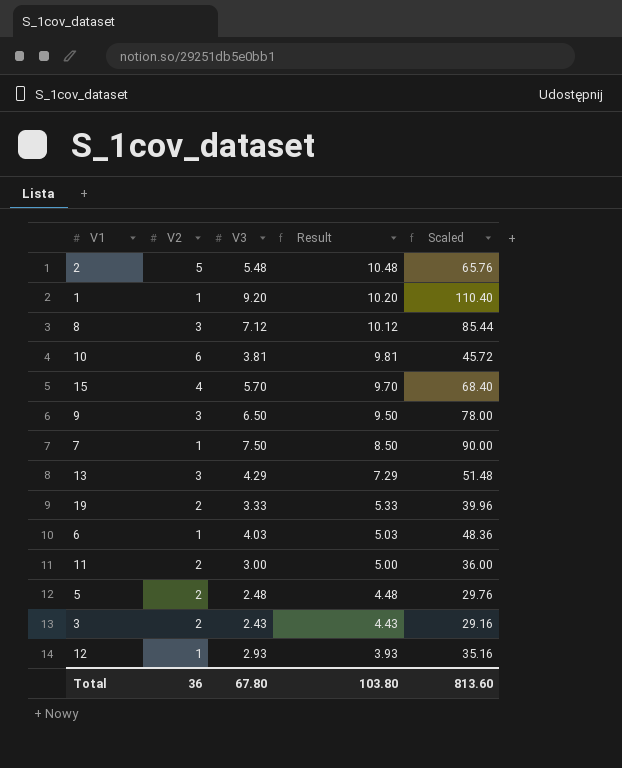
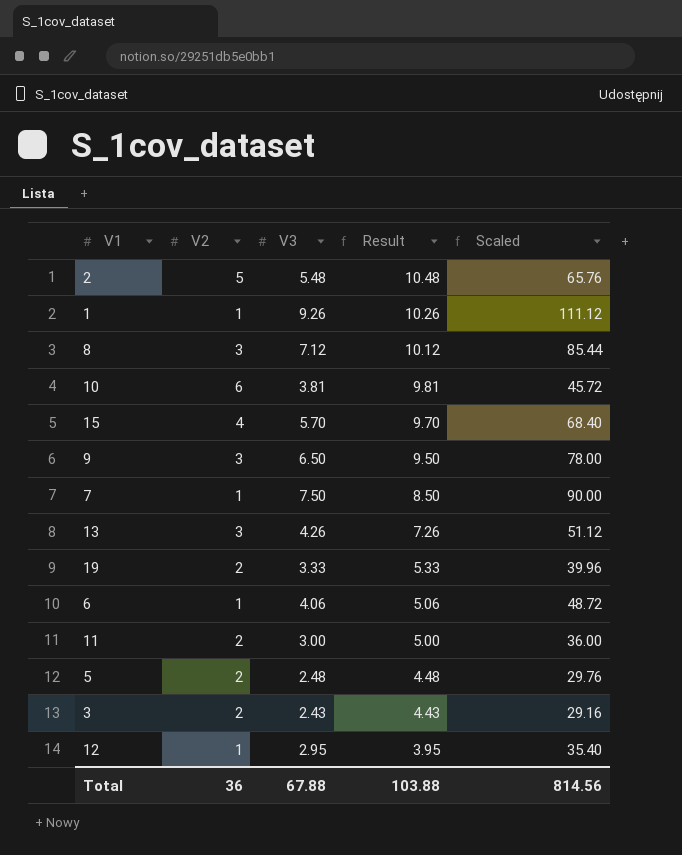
1 | V3: 9.20 -> 9.26
1 | Result: 10.20 -> 10.26
1 | Scaled: 110.40 -> 111.12
13 | V3: 4.29 -> 4.26
13 | Result: 7.29 -> 7.26
13 | Scaled: 51.48 -> 51.12
6 | V3: 4.03 -> 4.06
6 | Result: 5.03 -> 5.06
6 | Scaled: 48.36 -> 48.72
12 | V3: 2.93 -> 2.95
12 | Result: 3.93 -> 3.95
12 | Scaled: 35.16 -> 35.40
Total | V3: 67.80 -> 67.88
Total | Result: 103.80 -> 103.88
Total | Scaled: 813.60 -> 814.56

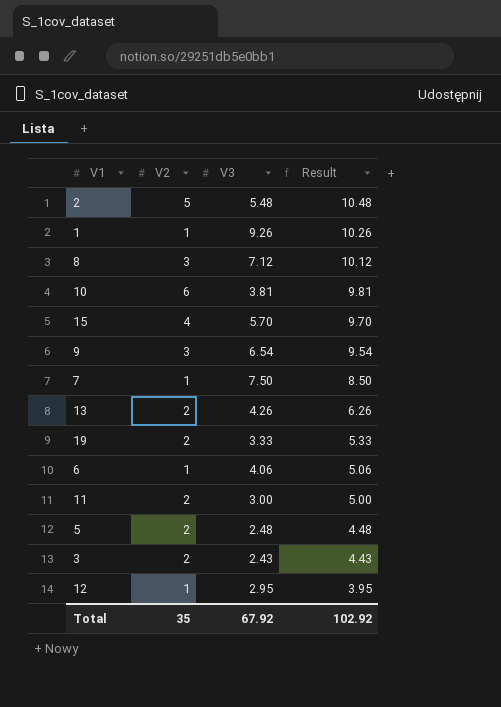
column Scaled | formula: [V3] * 12 -> none
9 | V3: 6.50 -> 6.54
9 | Result: 9.50 -> 9.54
13 | V2: 3 -> 2
13 | Result: 7.26 -> 6.26
Total | V2: 36 -> 35
Total | V3: 67.88 -> 67.92
Total | Result: 103.88 -> 102.92

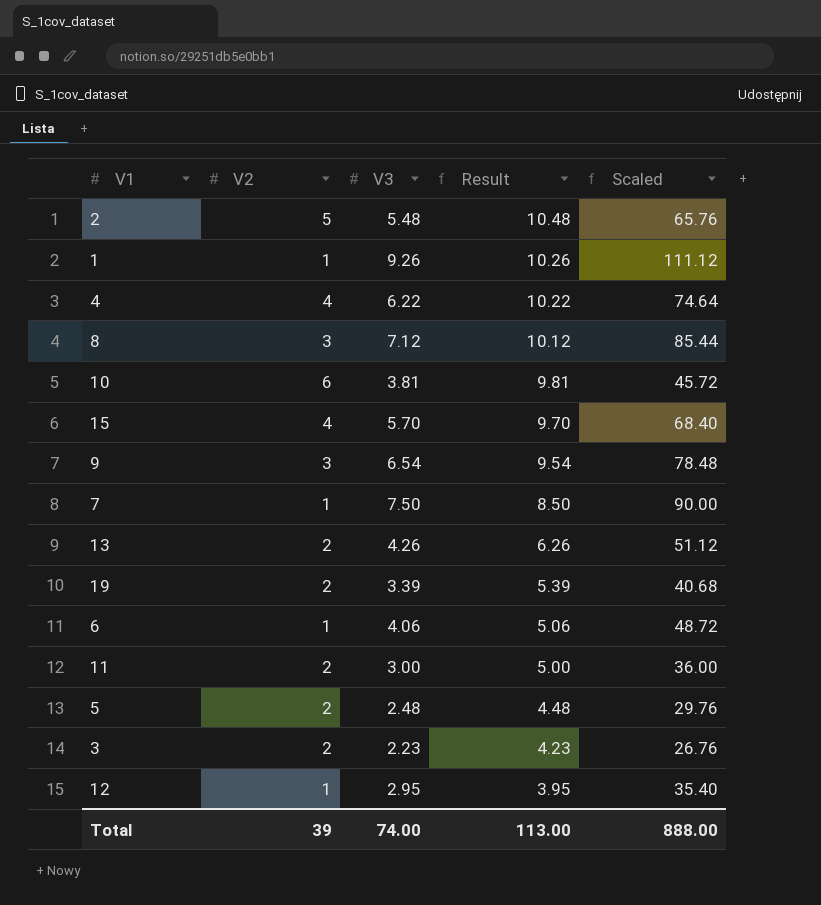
column Scaled | formula: none -> [V3] * 12
row 4: none -> 4 | 6.22 | 10.22 | 74.64
19 | V3: 3.33 -> 3.39
19 | Result: 5.33 -> 5.39
3 | V3: 2.43 -> 2.23
3 | Result: 4.43 -> 4.23
Total | V2: 35 -> 39
Total | V3: 67.92 -> 74.00
Total | Result: 102.92 -> 113.00

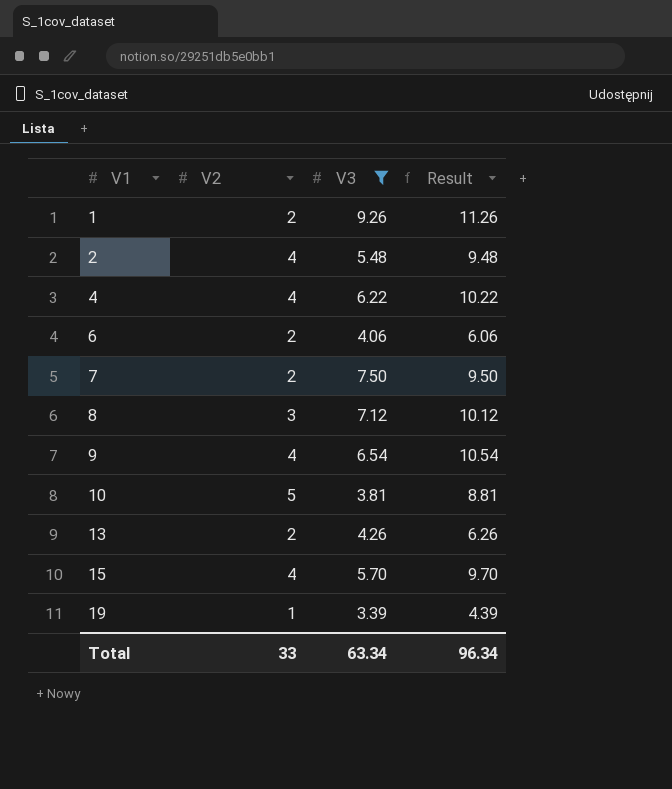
filter: none -> V3 >= 3.39
row order: Result descending -> V1 ascending
column Scaled | formula: [V3] * 12 -> none
1 | V2: 1 -> 2
1 | Result: 10.26 -> 11.26
2 | V2: 5 -> 4
2 | Result: 10.48 -> 9.48
6 | V2: 1 -> 2
6 | Result: 5.06 -> 6.06
7 | V2: 1 -> 2
7 | Result: 8.50 -> 9.50
9 | V2: 3 -> 4
9 | Result: 9.54 -> 10.54
10 | V2: 6 -> 5
10 | Result: 9.81 -> 8.81
19 | V2: 2 -> 1
19 | Result: 5.39 -> 4.39
Total | V2: 39 -> 33
Total | V3: 74.00 -> 63.34
Total | Result: 113.00 -> 96.34

